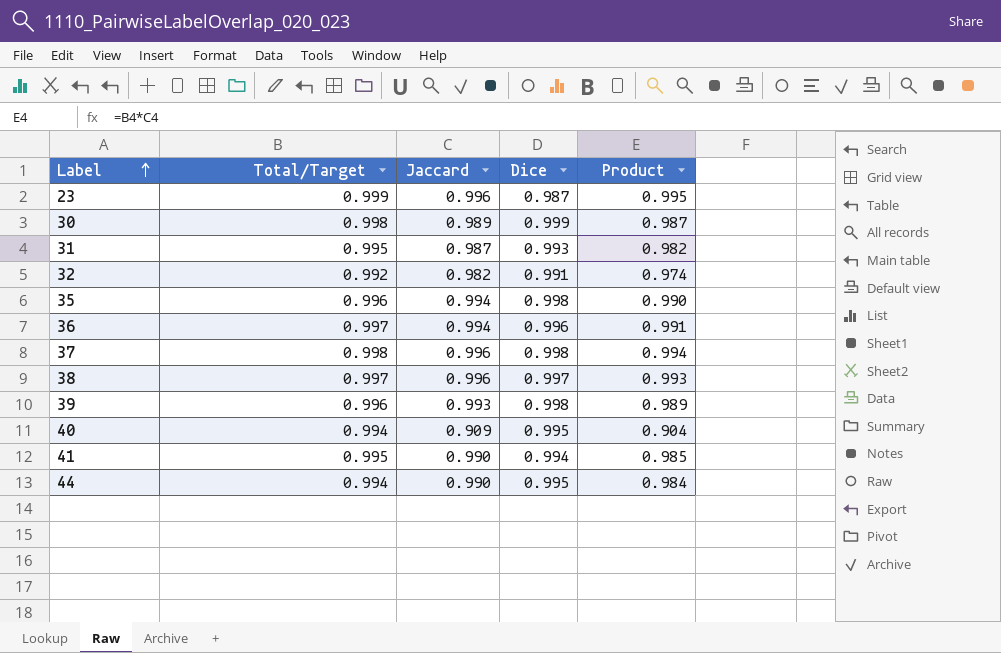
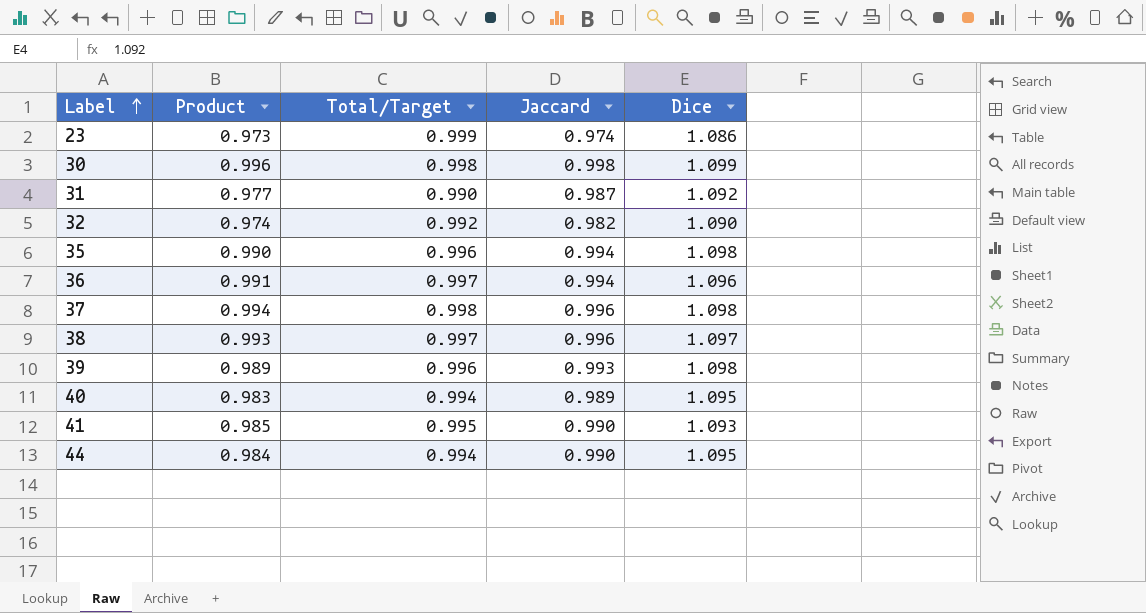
column Product | position: 5 -> 2
23 | Product: 0.995 -> 0.973
23 | Jaccard: 0.996 -> 0.974
23 | Dice: 0.987 -> 1.086
30 | Product: 0.987 -> 0.996
30 | Jaccard: 0.989 -> 0.998
30 | Dice: 0.999 -> 1.099
31 | Product: 0.982 -> 0.977
31 | Total/Target: 0.995 -> 0.990
31 | Dice: 0.993 -> 1.092
32 | Dice: 0.991 -> 1.090
35 | Dice: 0.998 -> 1.098
36 | Dice: 0.996 -> 1.096
37 | Dice: 0.998 -> 1.098
38 | Dice: 0.997 -> 1.097
39 | Dice: 0.998 -> 1.098
40 | Product: 0.904 -> 0.983
40 | Jaccard: 0.909 -> 0.989
40 | Dice: 0.995 -> 1.095
41 | Dice: 0.994 -> 1.093
44 | Dice: 0.995 -> 1.095

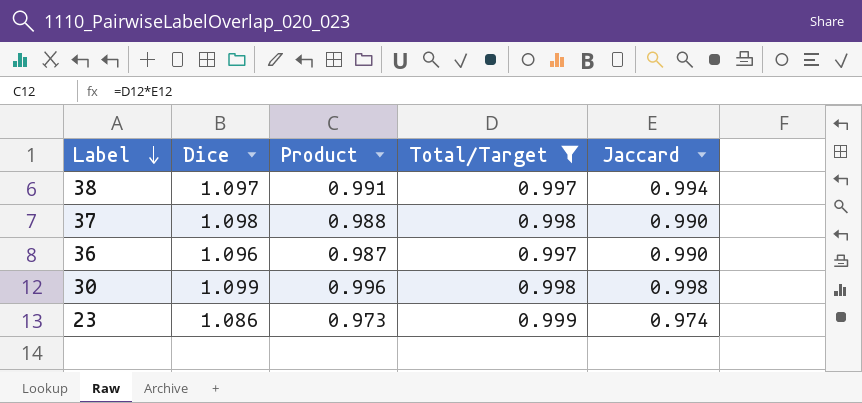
filter: none -> Total/Target >= 0.997
row order: Label ascending -> Label descending
column Dice | position: 5 -> 2
38 | Product: 0.993 -> 0.991
38 | Jaccard: 0.996 -> 0.994
37 | Product: 0.994 -> 0.988
37 | Jaccard: 0.996 -> 0.990
36 | Product: 0.991 -> 0.987
36 | Jaccard: 0.994 -> 0.990

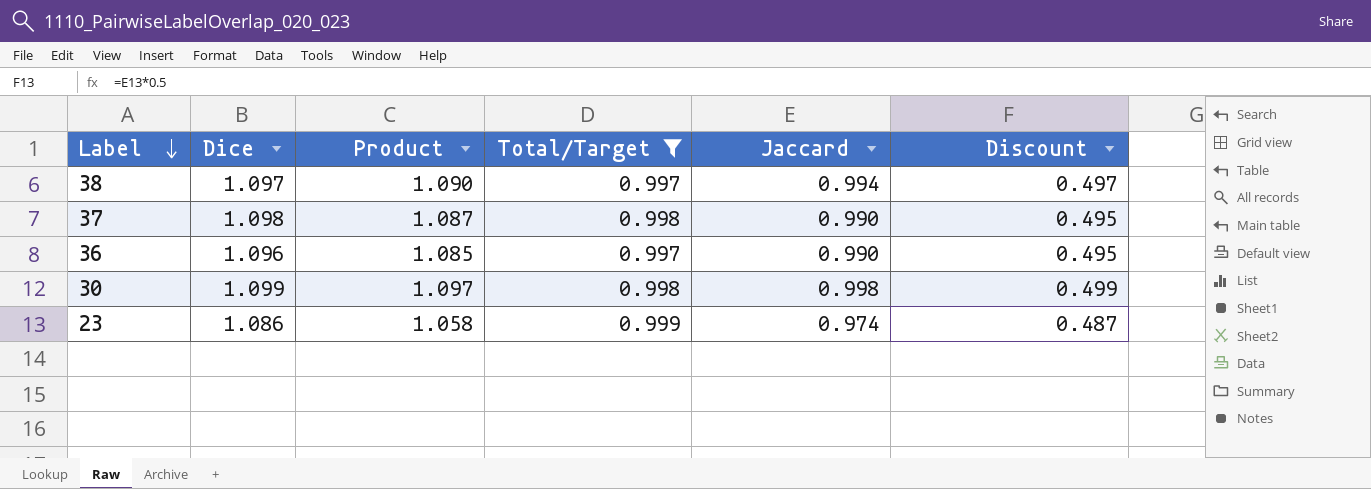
column Product | formula: [Total/Target] * [Jaccard] -> [Dice] * [Jaccard]
column Discount | formula: none -> [Jaccard] * 0.5

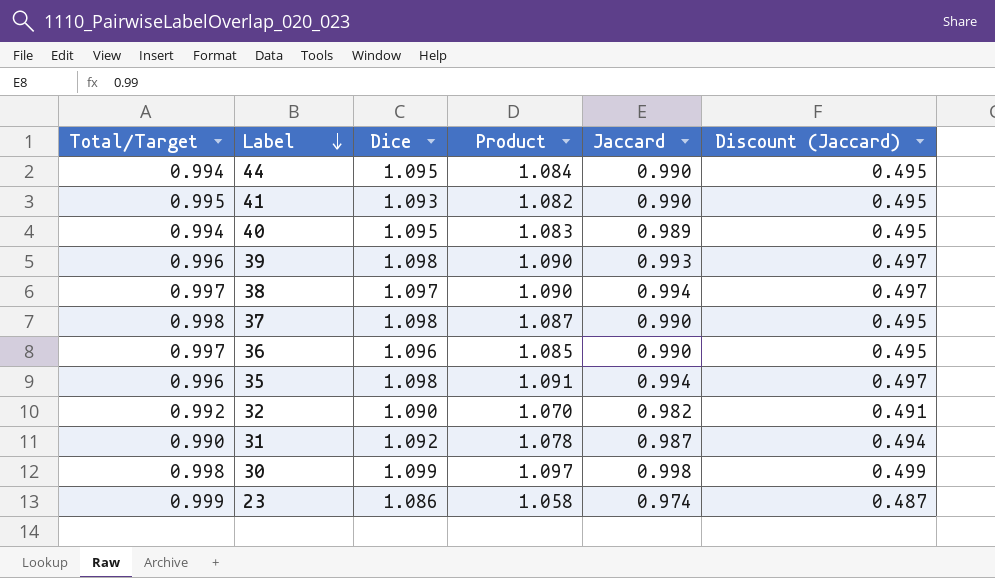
filter: Total/Target >= 0.997 -> none
column Total/Target | position: 4 -> 1
column name: Discount -> Discount (Jaccard)

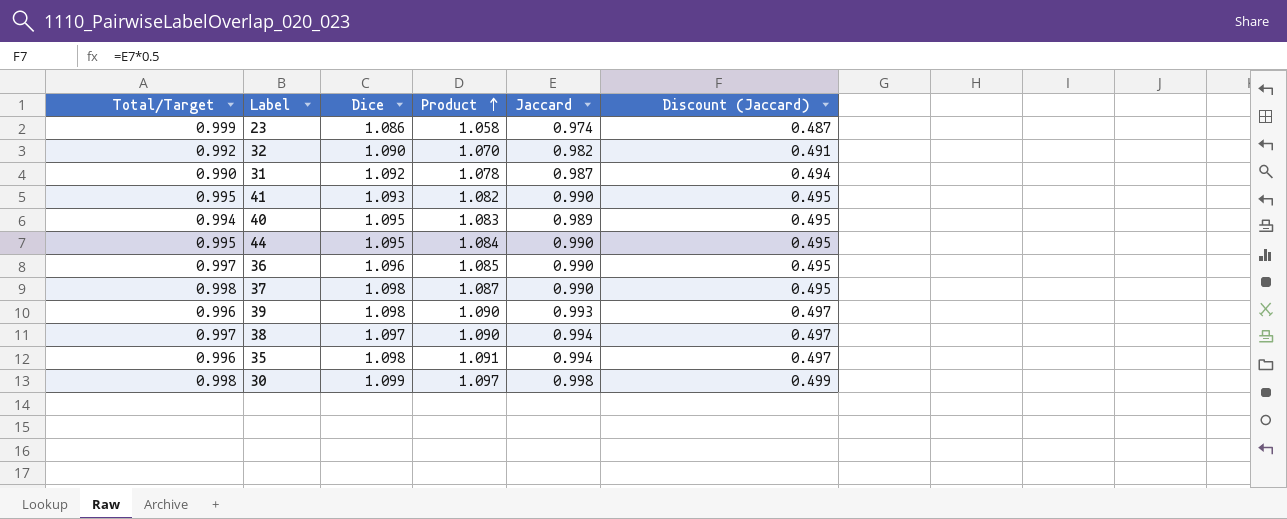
row order: Label descending -> Product ascending
44 | Total/Target: 0.994 -> 0.995

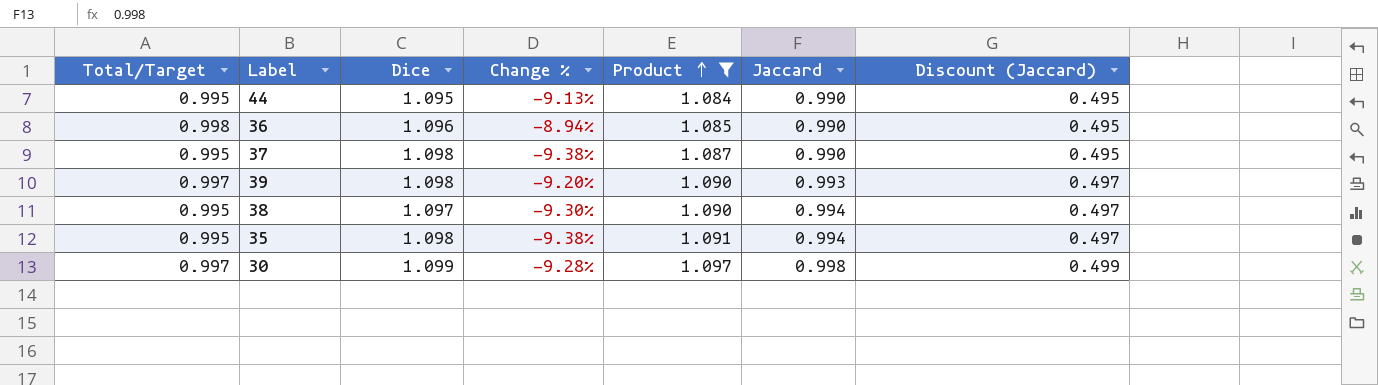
filter: none -> Product >= 1.084
column Change % | formula: none -> ([Total/Target] - [Dice]) / [Dice]
36 | Total/Target: 0.997 -> 0.998
37 | Total/Target: 0.998 -> 0.995
39 | Total/Target: 0.996 -> 0.997
38 | Total/Target: 0.997 -> 0.995
35 | Total/Target: 0.996 -> 0.995
30 | Total/Target: 0.998 -> 0.997

